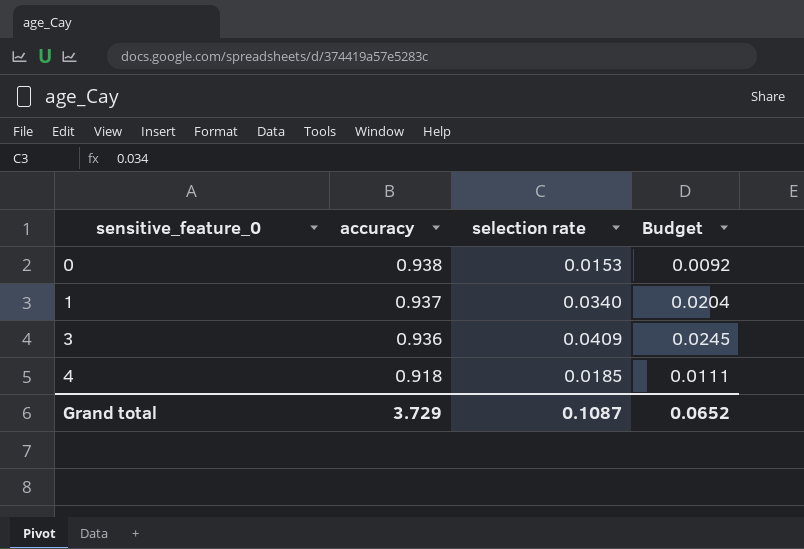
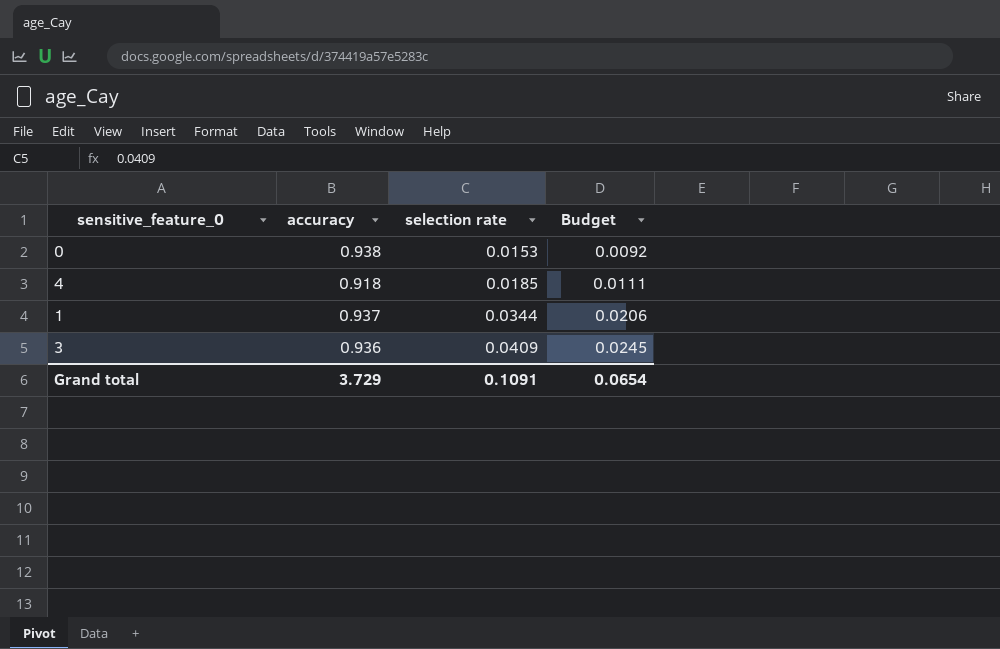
row order: sensitive_feature_0 ascending -> selection rate ascending
1 | selection rate: 0.0340 -> 0.0344
1 | Budget: 0.0204 -> 0.0206
Grand total | selection rate: 0.1087 -> 0.1091
Grand total | Budget: 0.0652 -> 0.0654

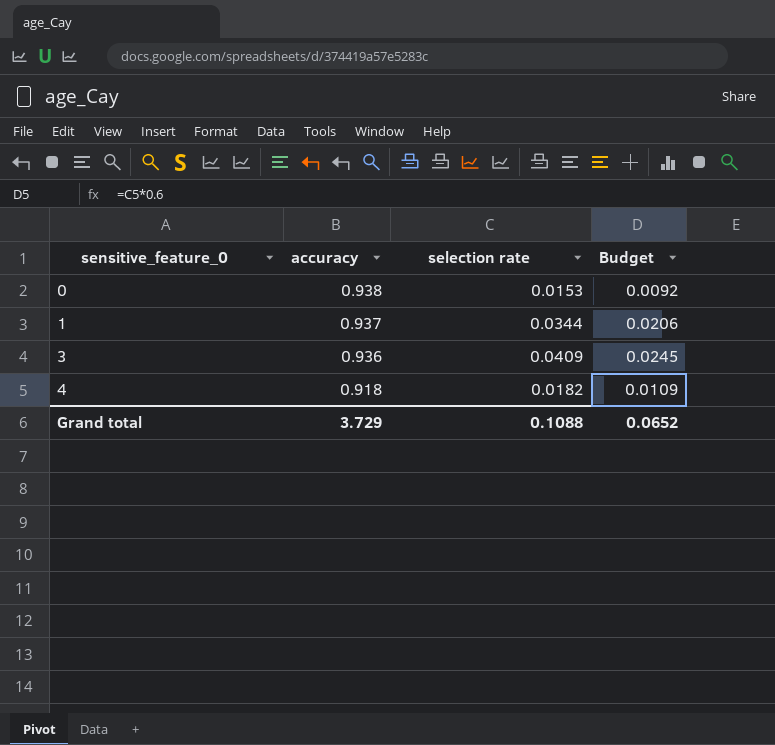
row order: selection rate ascending -> sensitive_feature_0 ascending
4 | selection rate: 0.0185 -> 0.0182
4 | Budget: 0.0111 -> 0.0109
Grand total | selection rate: 0.1091 -> 0.1088
Grand total | Budget: 0.0654 -> 0.0652

